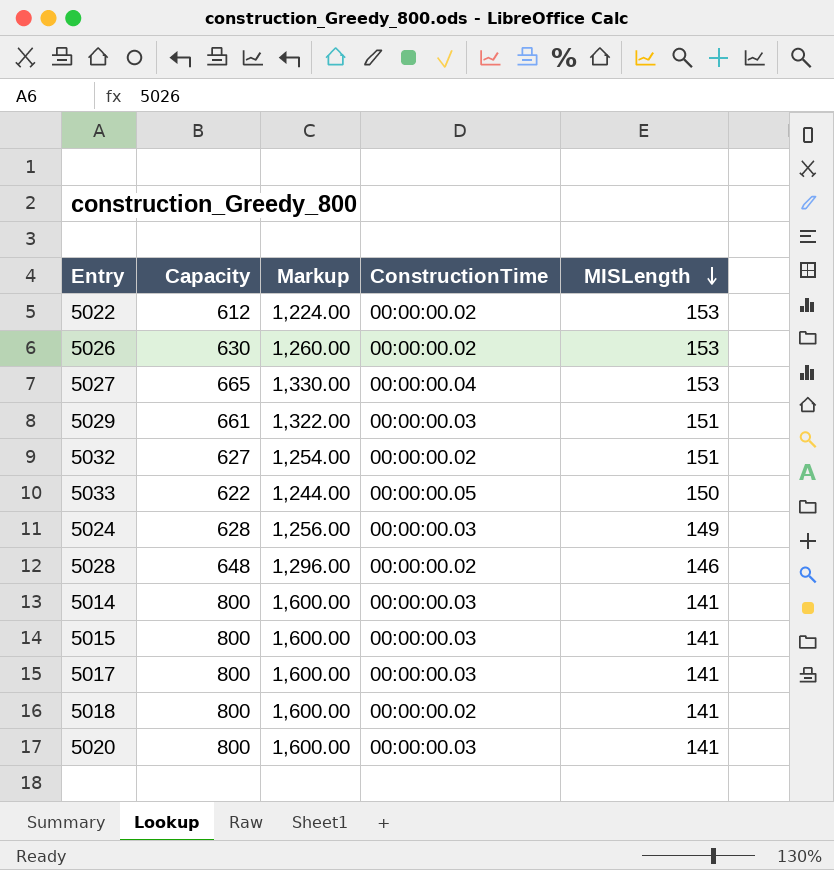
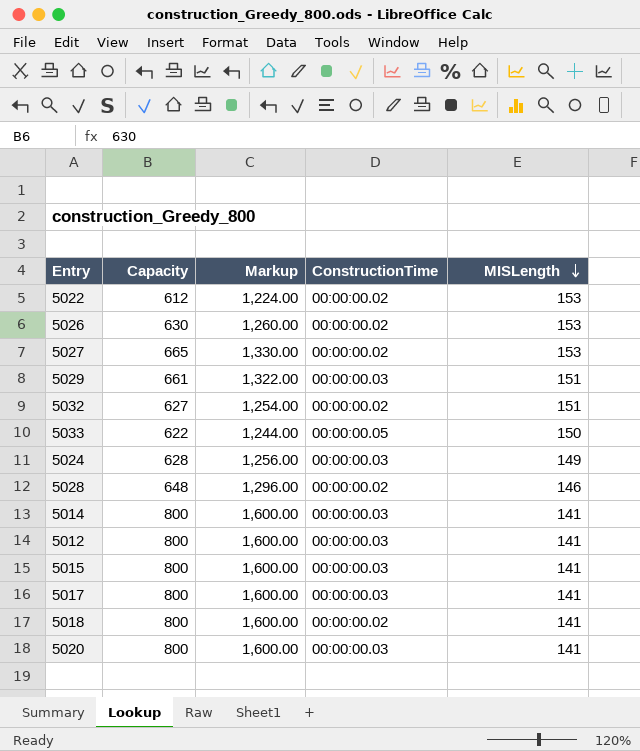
5027 | ConstructionTime: 00:00:00.04 -> 00:00:00.02
row 5012: none -> 800 | 1,600.00 | 00:00:00.03 | 141

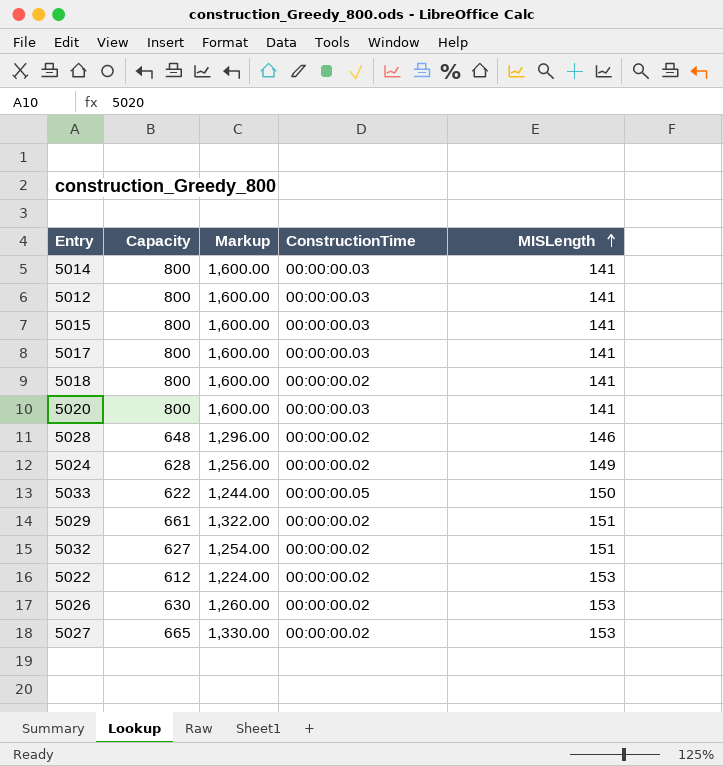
row order: MISLength descending -> MISLength ascending
5024 | ConstructionTime: 00:00:00.03 -> 00:00:00.02
5029 | ConstructionTime: 00:00:00.03 -> 00:00:00.02

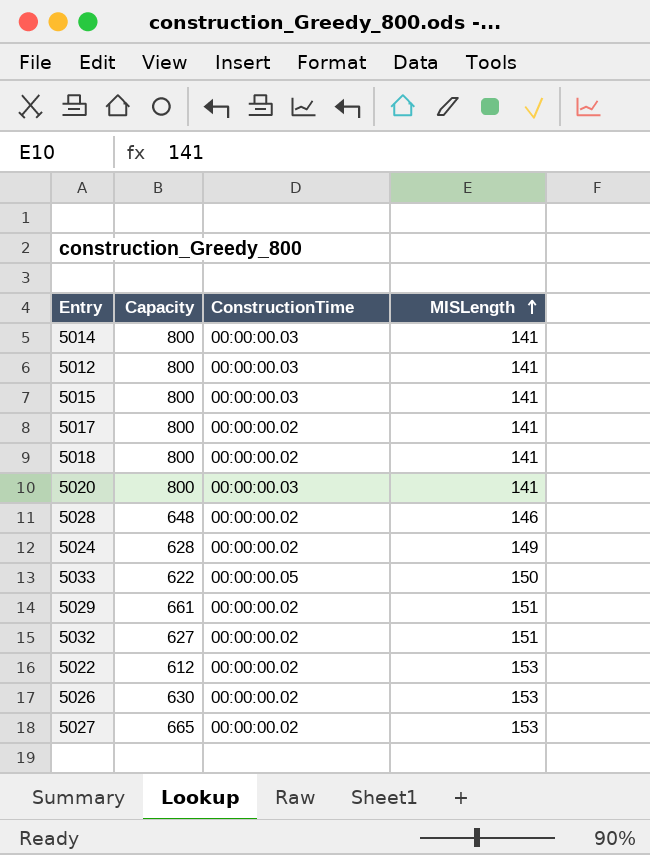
column Markup | formula: [Capacity] * 2 -> none
5017 | ConstructionTime: 00:00:00.03 -> 00:00:00.02

